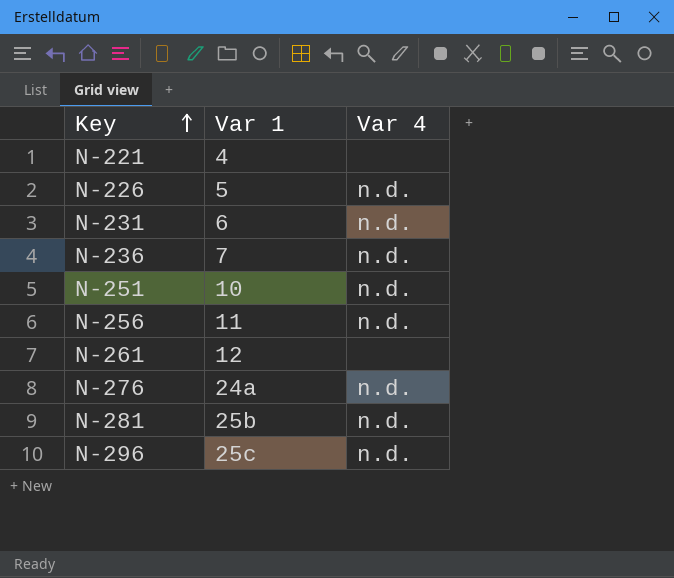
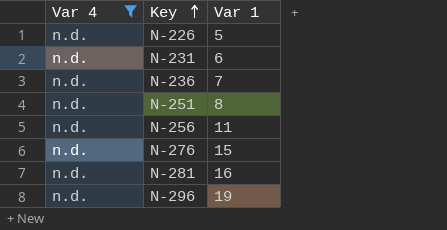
filter: none -> Var 4 = n.d.
column Var 4 | position: 3 -> 1
N-251 | Var 1: 10 -> 8
N-276 | Var 1: 24a -> 15
N-281 | Var 1: 25b -> 16
N-296 | Var 1: 25c -> 19

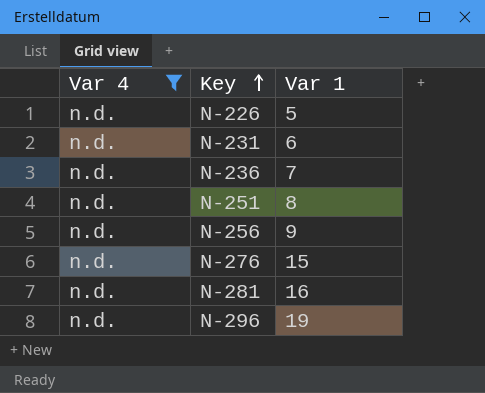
N-256 | Var 1: 11 -> 9

